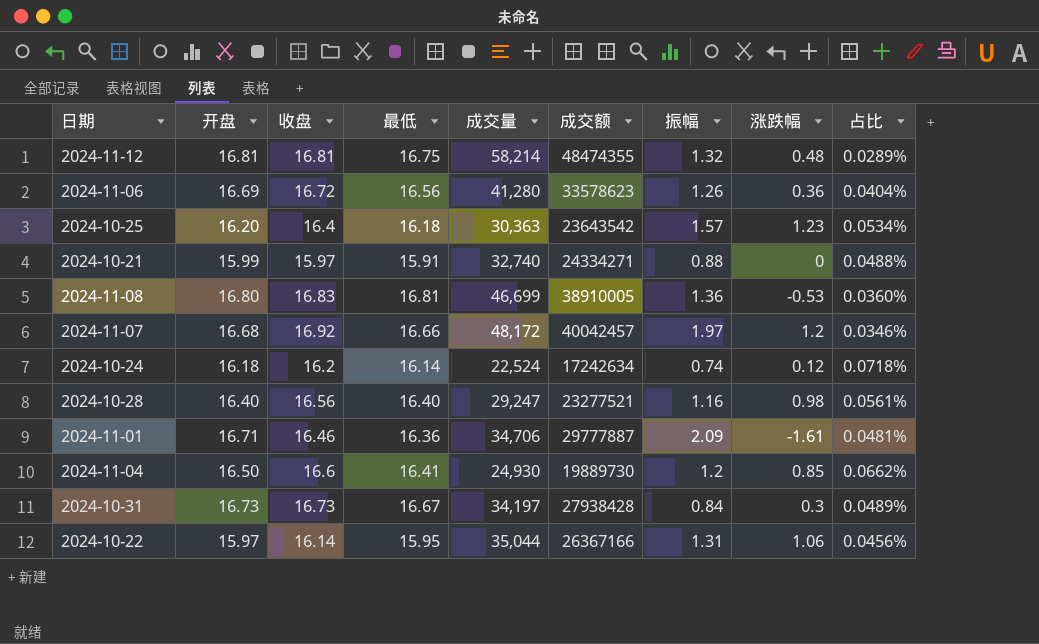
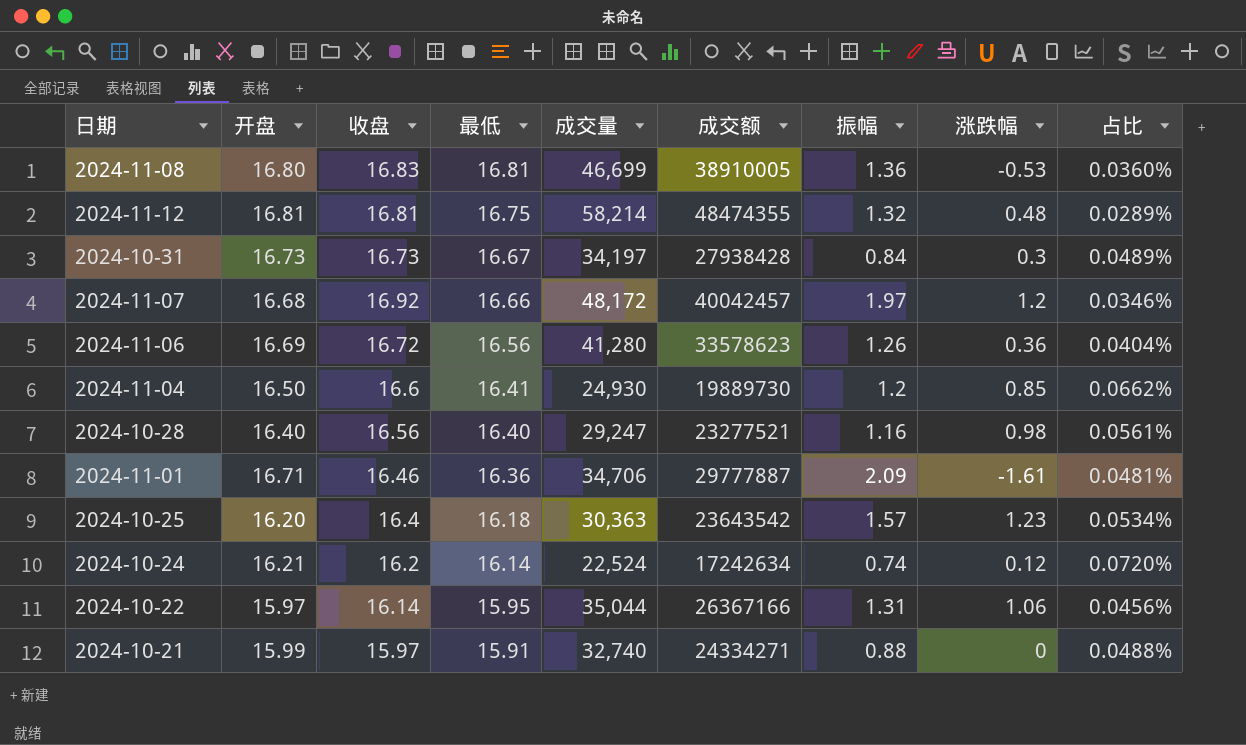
row order: none -> 最低 descending
2024-10-24 | 开盘: 16.18 -> 16.21
2024-10-24 | 占比: 0.0718% -> 0.0720%

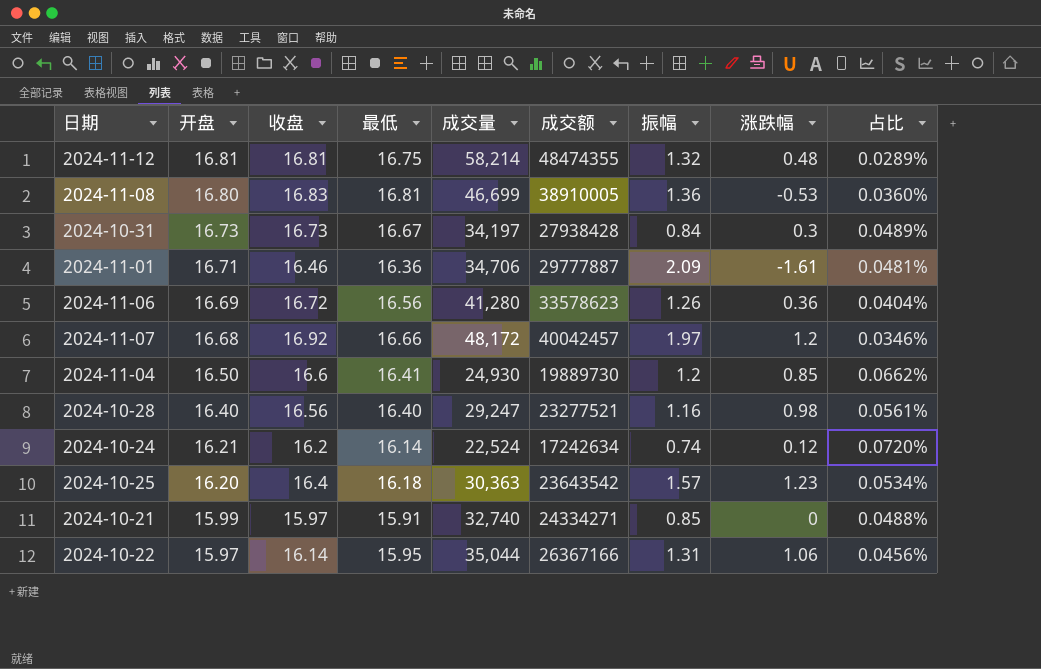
row order: 最低 descending -> 开盘 descending
2024-10-21 | 振幅: 0.88 -> 0.85

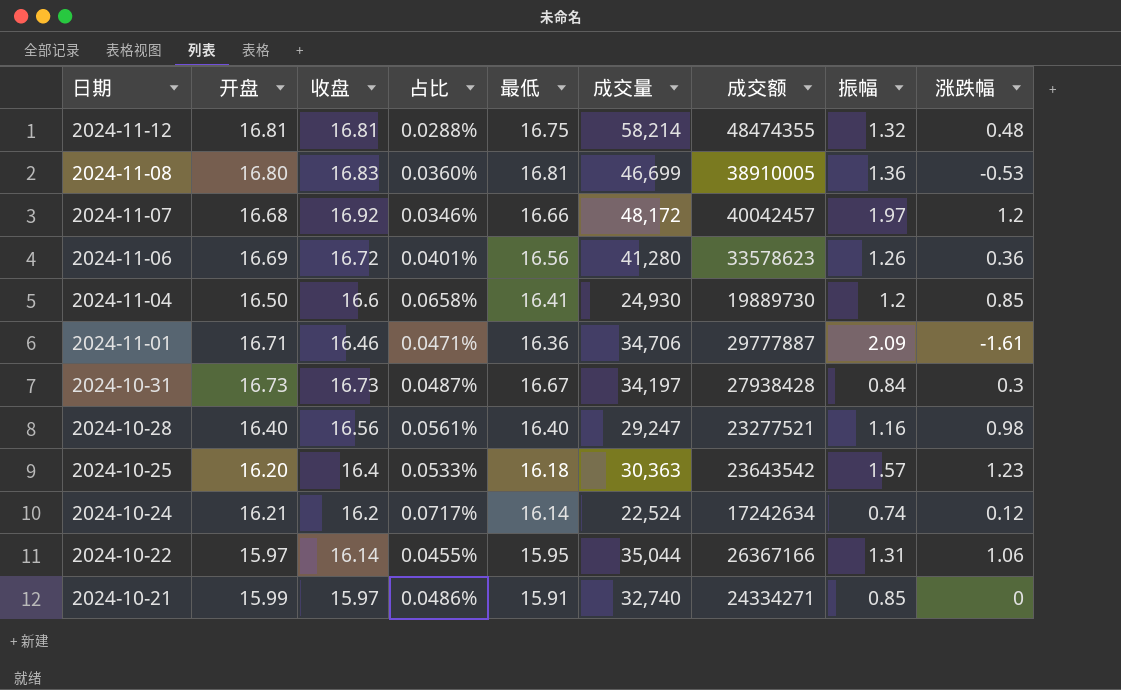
row order: 开盘 descending -> 日期 descending
column 占比 | formula: [开盘] / [成交量] -> [最低] / [成交量]
column 占比 | position: 9 -> 4

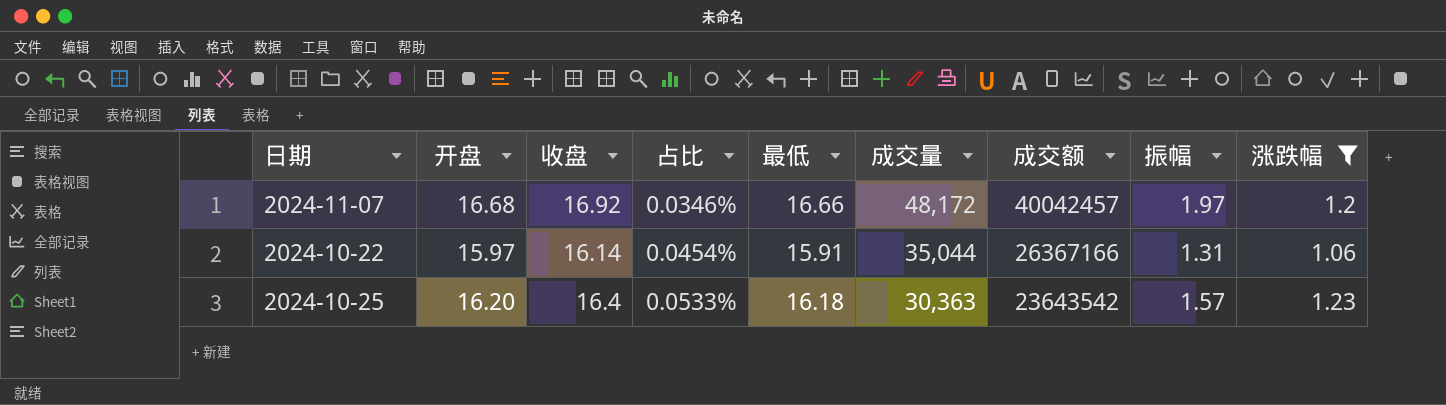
filter: none -> 涨跌幅 >= 1.06
row order: 日期 descending -> 占比 ascending
2024-10-22 | 占比: 0.0455% -> 0.0454%
2024-10-22 | 最低: 15.95 -> 15.91

